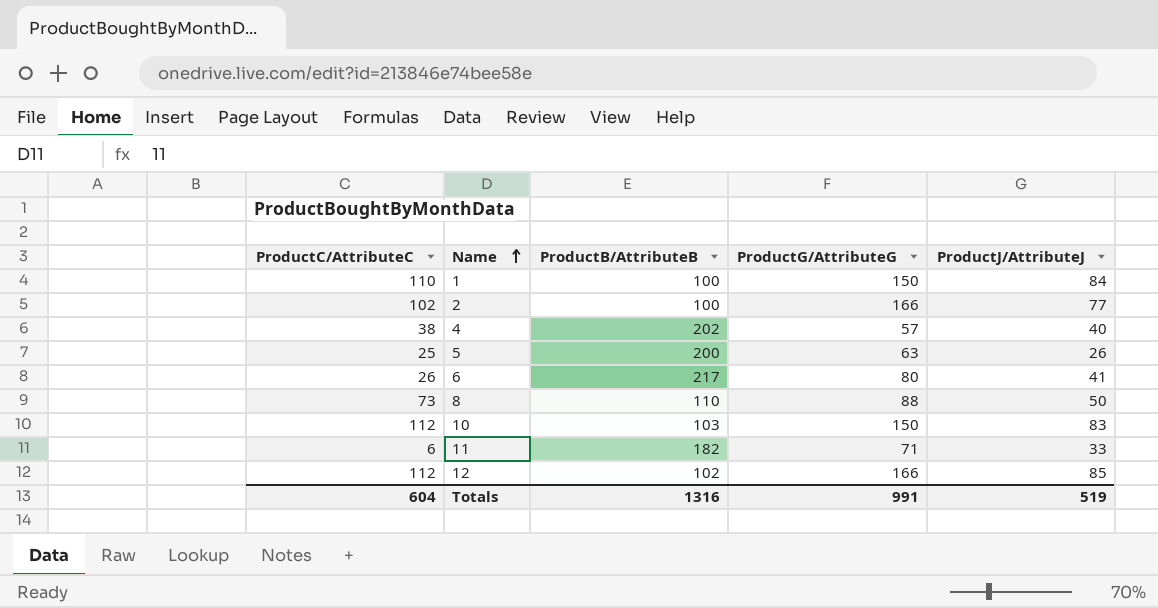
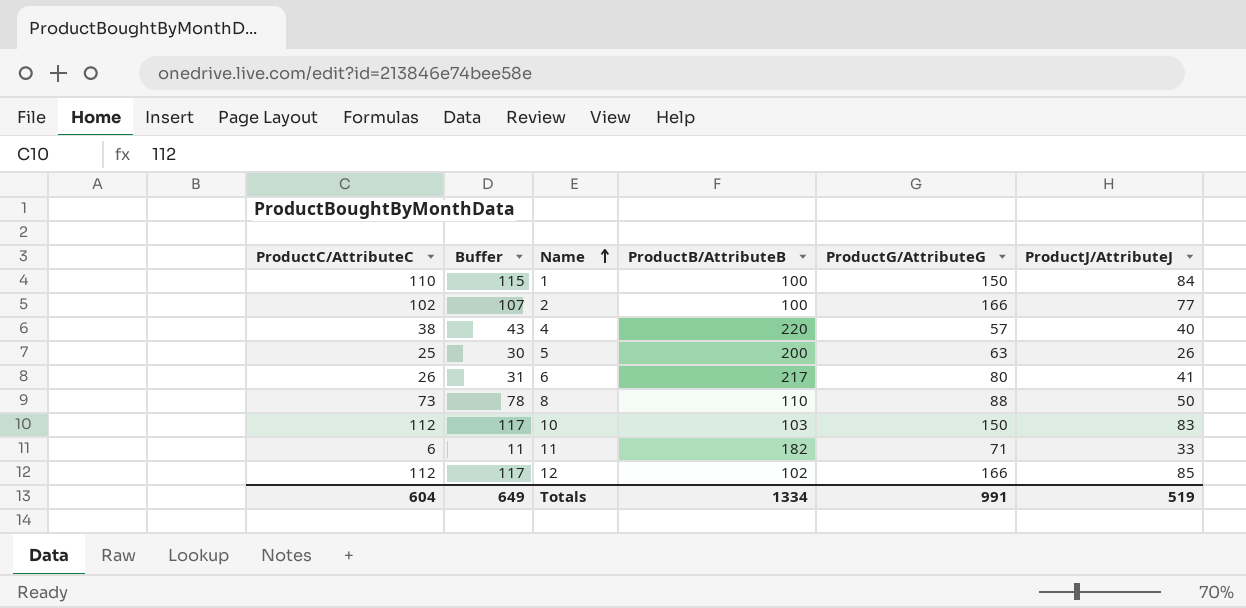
column Buffer | formula: none -> [ProductC/AttributeC] + 5
4 | ProductB/AttributeB: 202 -> 220
Totals | ProductB/AttributeB: 1316 -> 1334

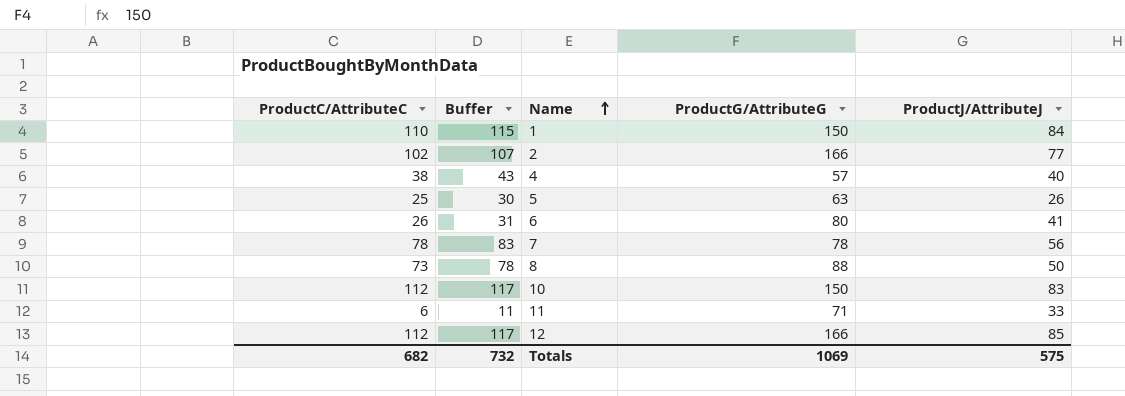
column ProductB/AttributeB | position: 4 -> none
row 7: none -> 78 | 83 | 78 | 56
Totals | ProductC/AttributeC: 604 -> 682
Totals | Buffer: 649 -> 732
Totals | ProductG/AttributeG: 991 -> 1069
Totals | ProductJ/AttributeJ: 519 -> 575

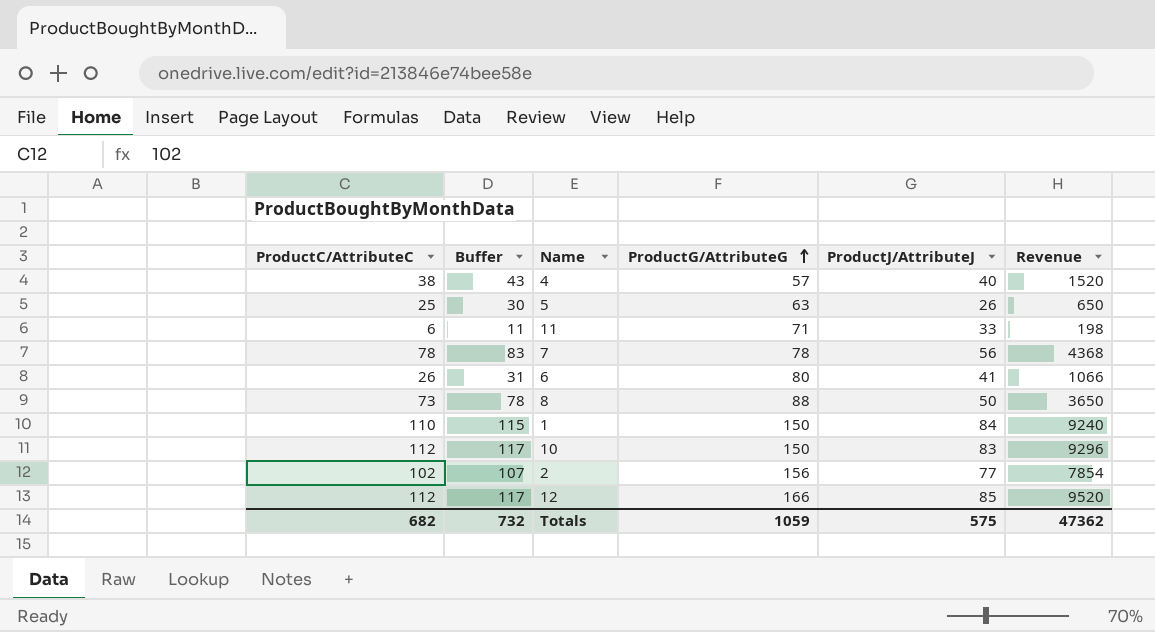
row order: Name ascending -> ProductG/AttributeG ascending
column Revenue | formula: none -> [ProductC/AttributeC] * [ProductJ/AttributeJ]
2 | ProductG/AttributeG: 166 -> 156
Totals | ProductG/AttributeG: 1069 -> 1059

